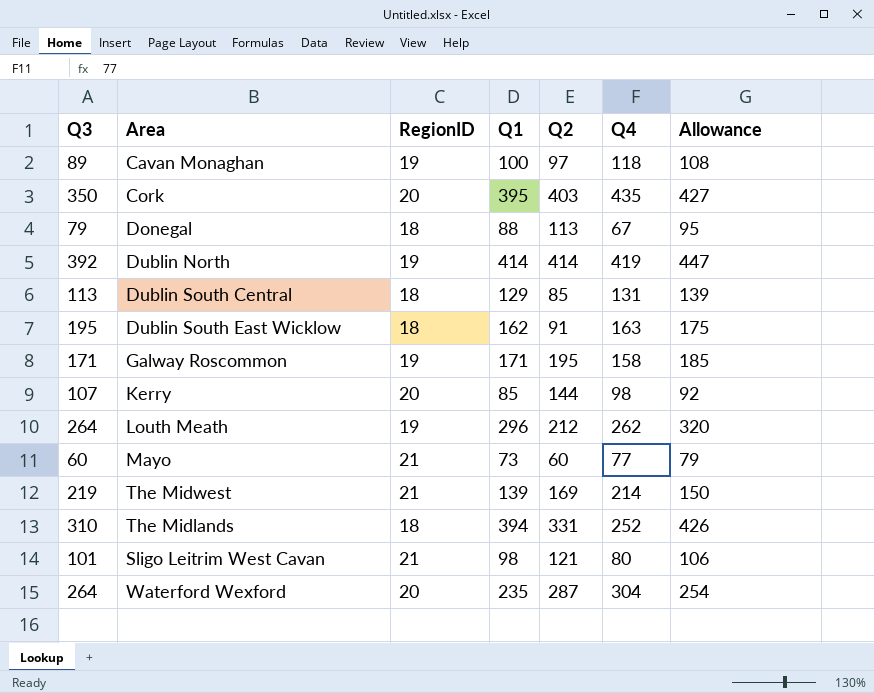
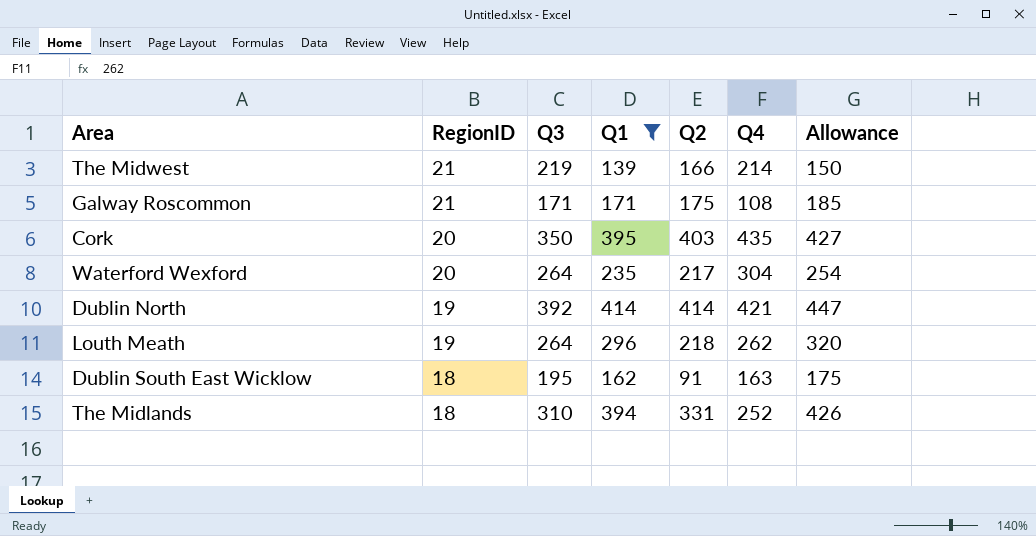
filter: none -> Q1 >= 139
row order: none -> RegionID descending
column Q3 | position: 1 -> 3
The Midwest | Q2: 169 -> 166
Galway Roscommon | RegionID: 19 -> 21
Galway Roscommon | Q2: 195 -> 175
Galway Roscommon | Q4: 158 -> 108
Waterford Wexford | Q2: 287 -> 217
Dublin North | Q4: 419 -> 421
Louth Meath | Q2: 212 -> 218

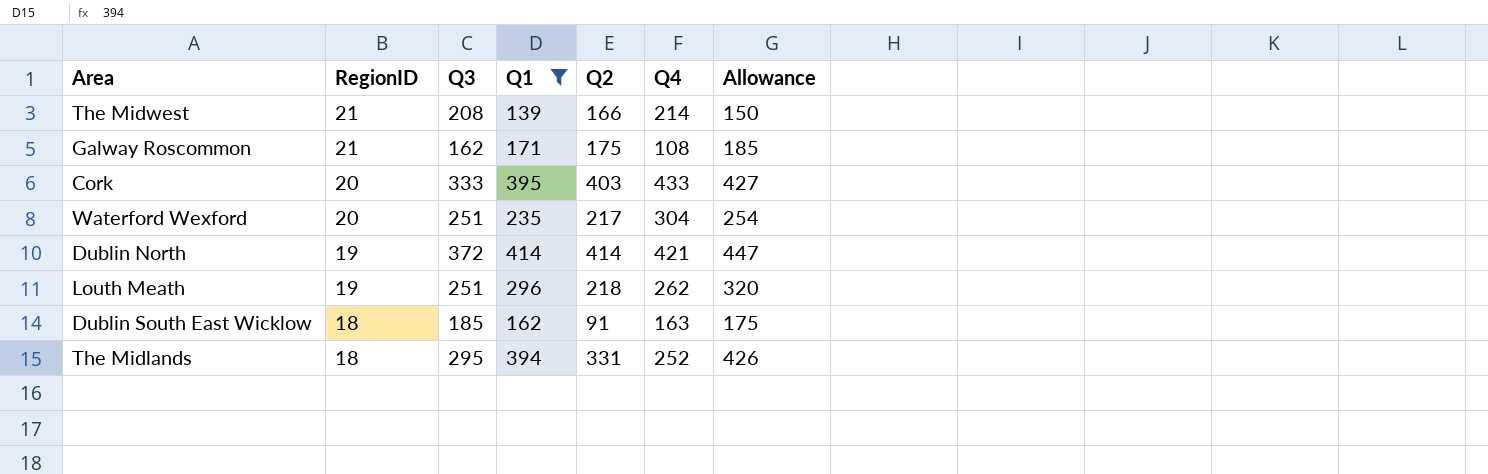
The Midwest | Q3: 219 -> 208
Galway Roscommon | Q3: 171 -> 162
Cork | Q3: 350 -> 333
Cork | Q4: 435 -> 433
Waterford Wexford | Q3: 264 -> 251
Dublin North | Q3: 392 -> 372
Louth Meath | Q3: 264 -> 251
Dublin South East Wicklow | Q3: 195 -> 185
The Midlands | Q3: 310 -> 295

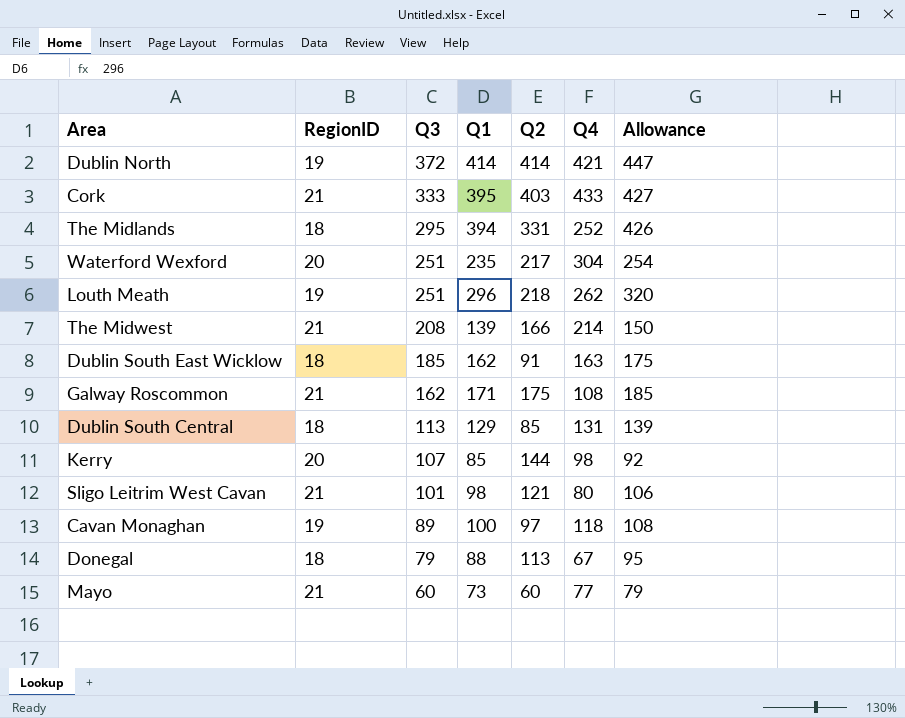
filter: Q1 >= 139 -> none
row order: RegionID descending -> Q3 descending
Cork | RegionID: 20 -> 21

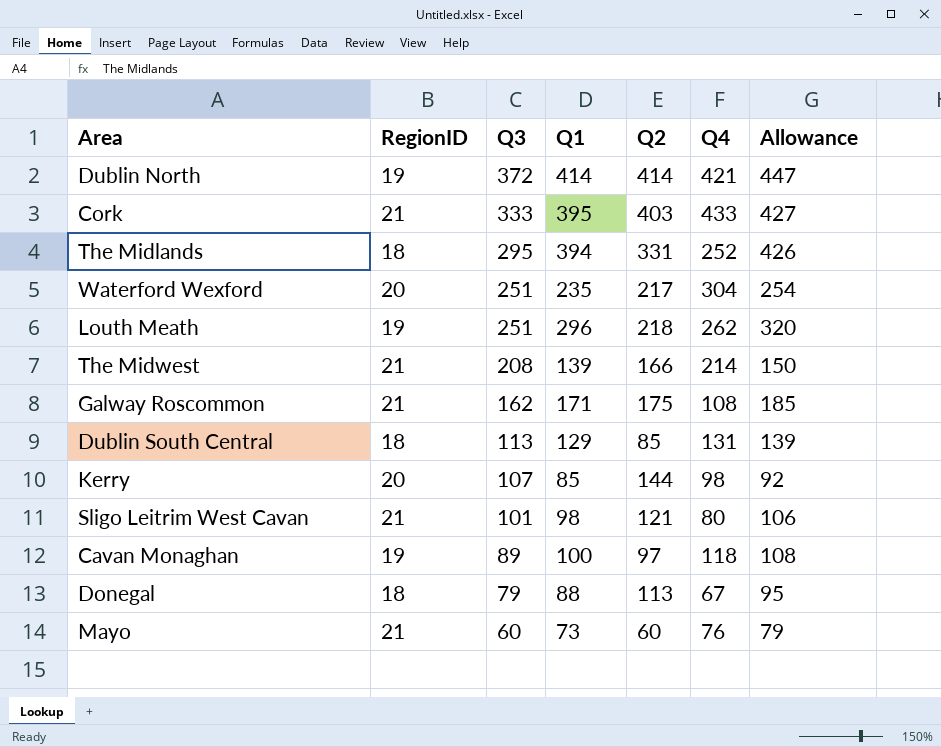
row Dublin South East Wicklow: 18 | 185 | 162 | 91 | 163 | 175 -> none
Mayo | Q4: 77 -> 76

